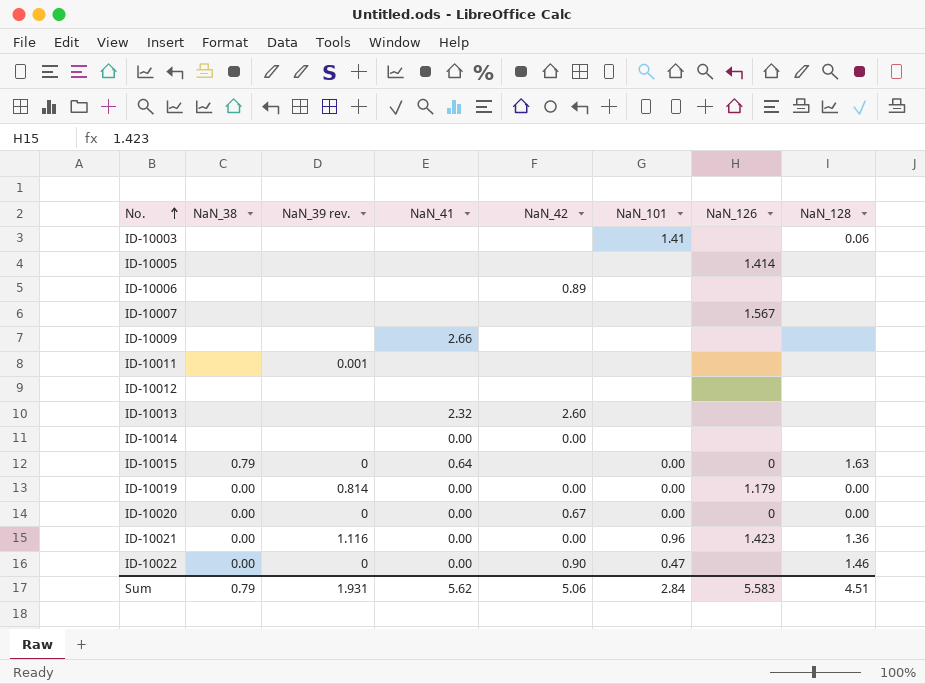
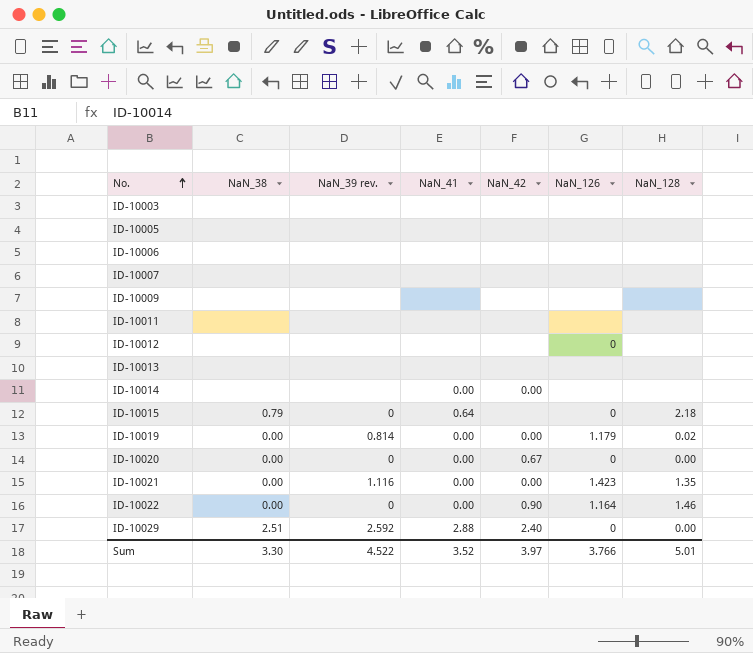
column NaN_101 | position: 6 -> none
ID-10003 | NaN_128: 0.06 -> none
ID-10005 | NaN_126: 1.414 -> none
ID-10006 | NaN_42: 0.89 -> none
ID-10007 | NaN_126: 1.567 -> none
ID-10009 | NaN_41: 2.66 -> none
ID-10011 | NaN_39 rev.: 0.001 -> none
ID-10012 | NaN_126: none -> 0
ID-10013 | NaN_41: 2.32 -> none
ID-10013 | NaN_42: 2.60 -> none
ID-10015 | NaN_128: 1.63 -> 2.18
ID-10019 | NaN_128: 0.00 -> 0.02
ID-10021 | NaN_128: 1.36 -> 1.35
ID-10022 | NaN_126: none -> 1.164
row ID-10029: none -> 2.51 | 2.592 | 2.88 | 2.40 | 0 | 0.00
Sum | NaN_38: 0.79 -> 3.30
Sum | NaN_39 rev.: 1.931 -> 4.522
Sum | NaN_41: 5.62 -> 3.52
Sum | NaN_42: 5.06 -> 3.97
Sum | NaN_126: 5.583 -> 3.766
Sum | NaN_128: 4.51 -> 5.01

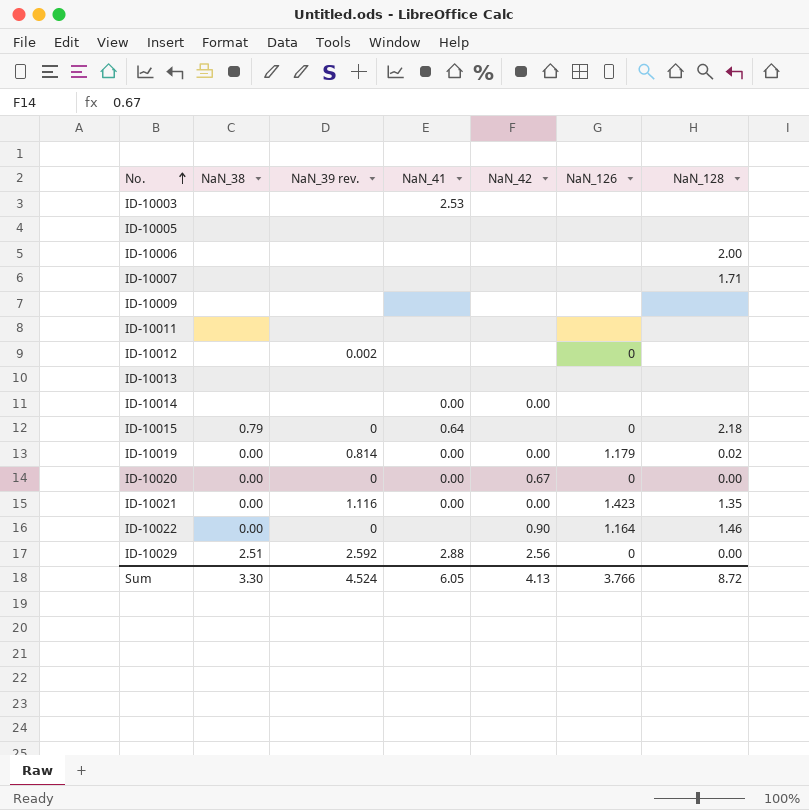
ID-10003 | NaN_41: none -> 2.53
ID-10006 | NaN_128: none -> 2.00
ID-10007 | NaN_128: none -> 1.71
ID-10012 | NaN_39 rev.: none -> 0.002
ID-10022 | NaN_41: 0.00 -> none
ID-10029 | NaN_42: 2.40 -> 2.56
Sum | NaN_39 rev.: 4.522 -> 4.524
Sum | NaN_41: 3.52 -> 6.05
Sum | NaN_42: 3.97 -> 4.13
Sum | NaN_128: 5.01 -> 8.72

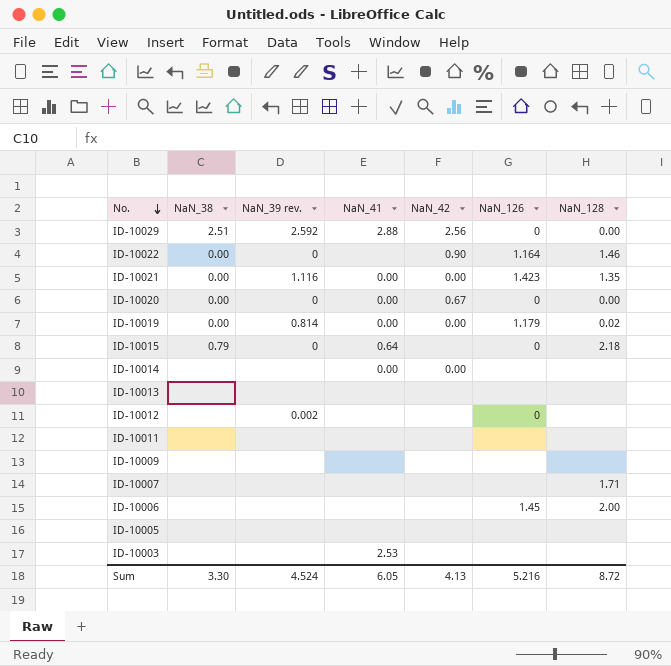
row order: No. ascending -> No. descending
ID-10006 | NaN_126: none -> 1.45
Sum | NaN_126: 3.766 -> 5.216

